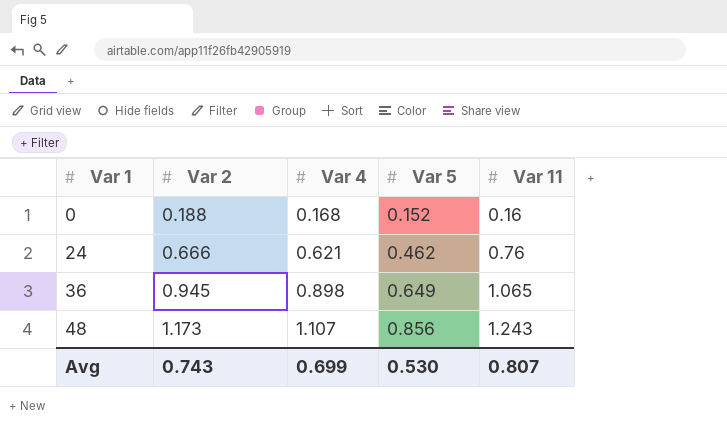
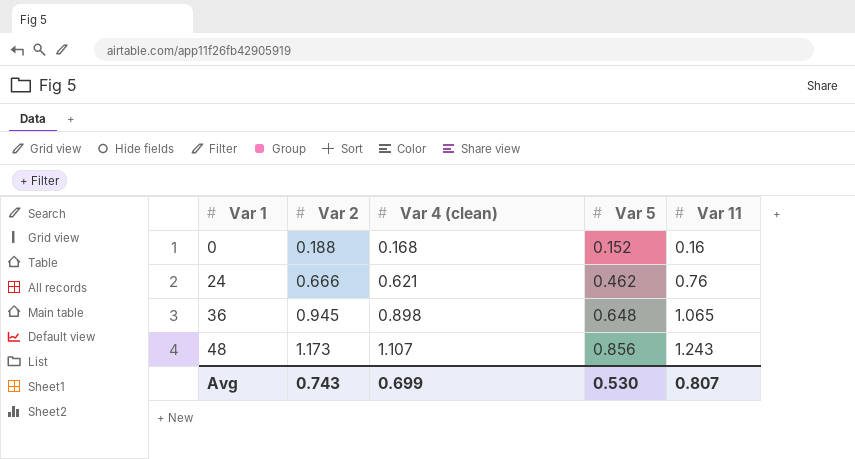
column name: Var 4 -> Var 4 (clean)
36 | Var 5: 0.649 -> 0.648

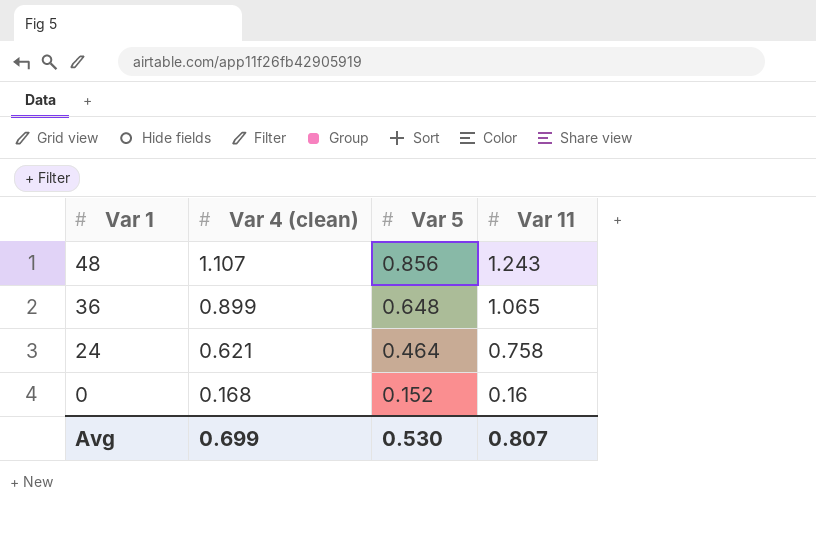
row order: Var 1 ascending -> Var 1 descending
column Var 2 | position: 2 -> none
36 | Var 4 (clean): 0.898 -> 0.899
24 | Var 5: 0.462 -> 0.464
24 | Var 11: 0.76 -> 0.758

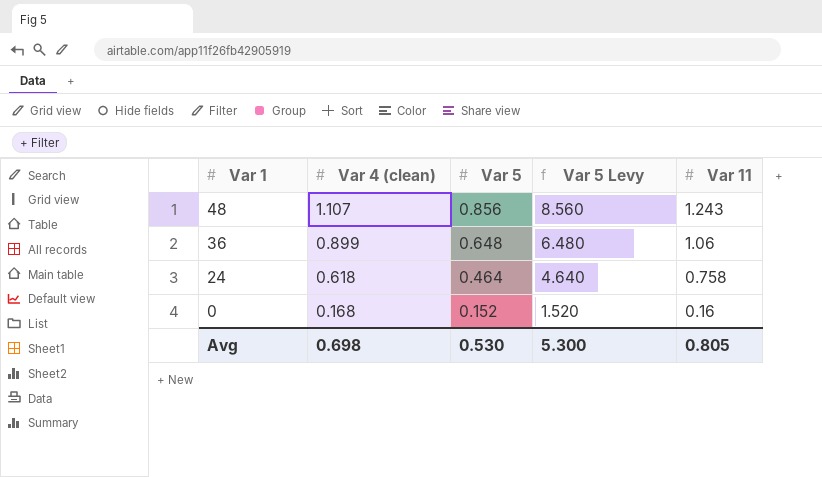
column Var 5 Levy | formula: none -> [Var 5] * 10
36 | Var 11: 1.065 -> 1.06
24 | Var 4 (clean): 0.621 -> 0.618
Avg | Var 4 (clean): 0.699 -> 0.698
Avg | Var 11: 0.807 -> 0.805

